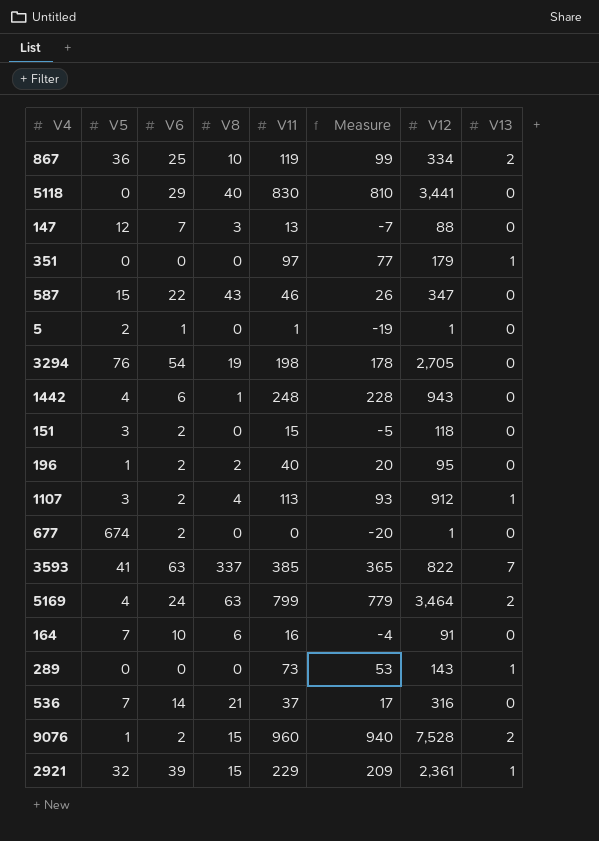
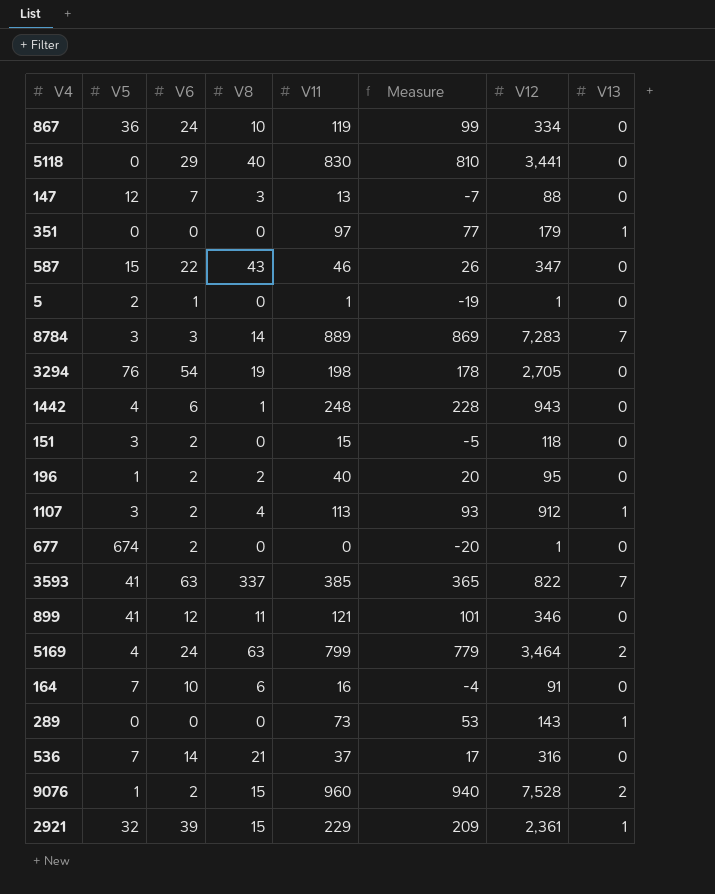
867 | V6: 25 -> 24
867 | V13: 2 -> 0
row 8784: none -> 3 | 3 | 14 | 889 | 869 | 7,283 | 7
row 899: none -> 41 | 12 | 11 | 121 | 101 | 346 | 0

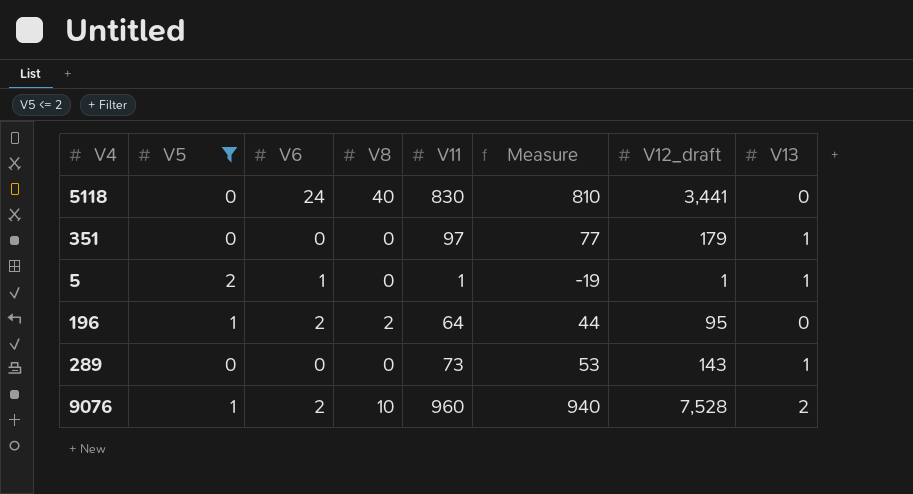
filter: none -> V5 <= 2
column name: V12 -> V12_draft
5118 | V6: 29 -> 24
5 | V13: 0 -> 1
196 | V11: 40 -> 64
196 | Measure: 20 -> 44
9076 | V8: 15 -> 10

